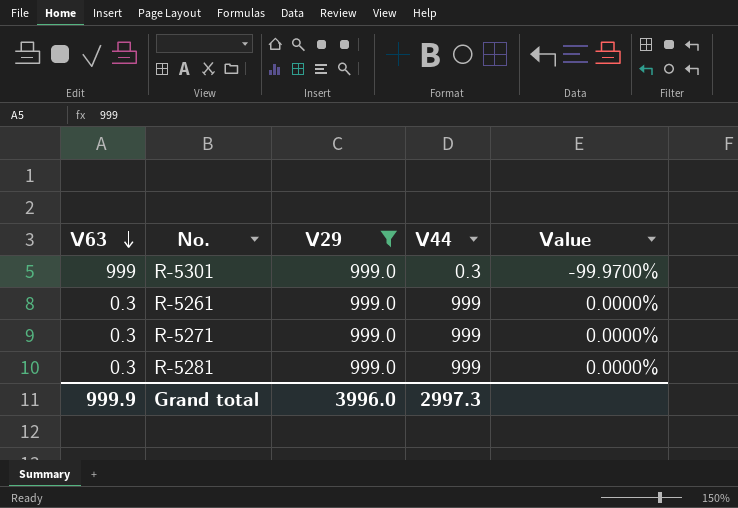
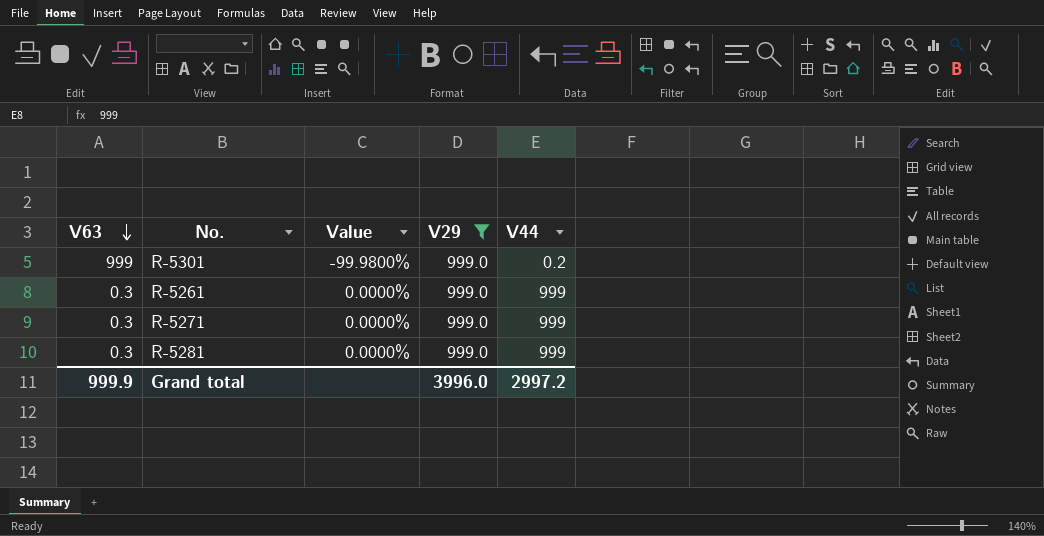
column Value | position: 5 -> 3
R-5301 | Value: -99.9700% -> -99.9800%
R-5301 | V44: 0.3 -> 0.2
Grand total | V44: 2997.3 -> 2997.2

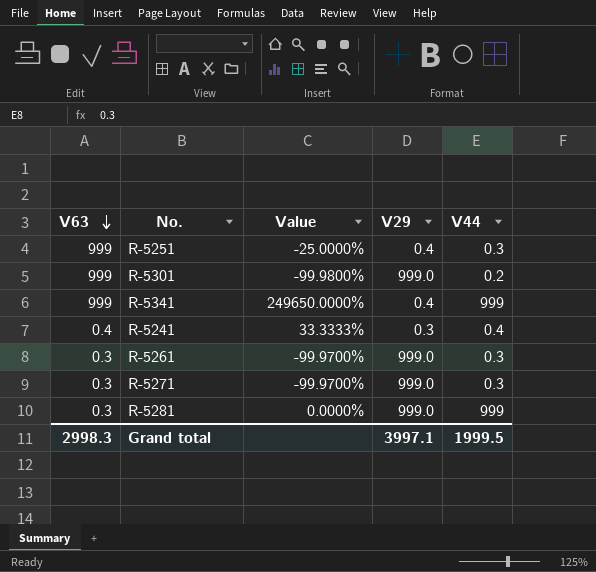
filter: V29 = 999.0 -> none
R-5261 | Value: 0.0000% -> -99.9700%
R-5261 | V44: 999 -> 0.3
R-5271 | Value: 0.0000% -> -99.9700%
R-5271 | V44: 999 -> 0.3
Grand total | V63: 999.9 -> 2998.3
Grand total | V29: 3996.0 -> 3997.1
Grand total | V44: 2997.2 -> 1999.5

